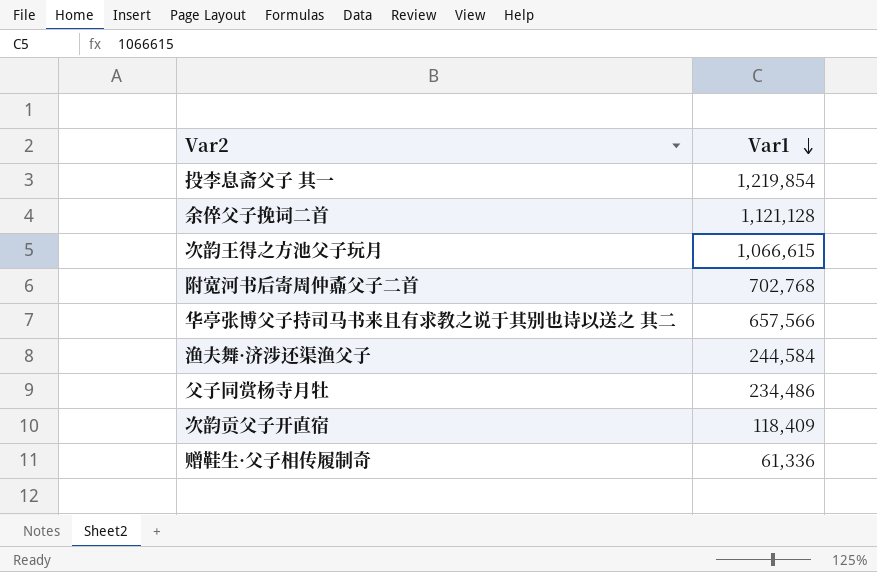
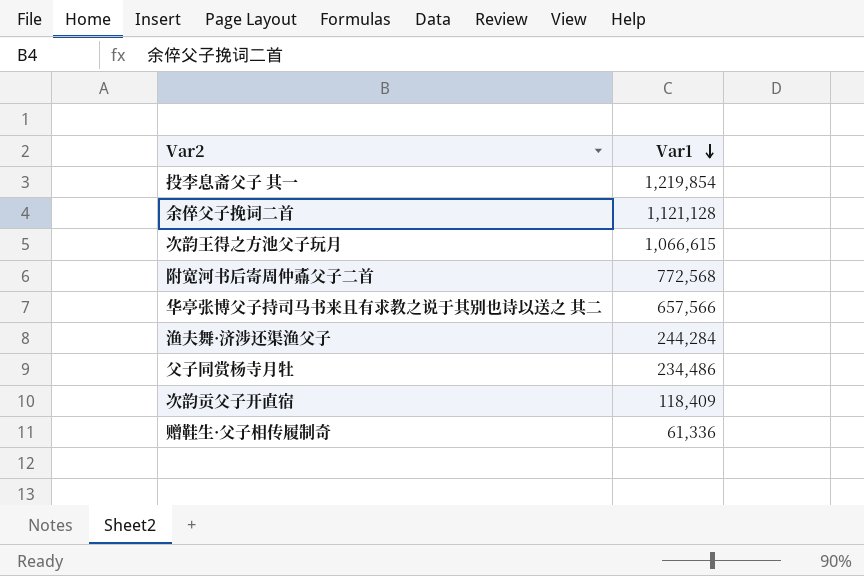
附宽河书后寄周仲鼒父子二首 | Var1: 702,768 -> 772,568
渔夫舞·济涉还渠渔父子 | Var1: 244,584 -> 244,284

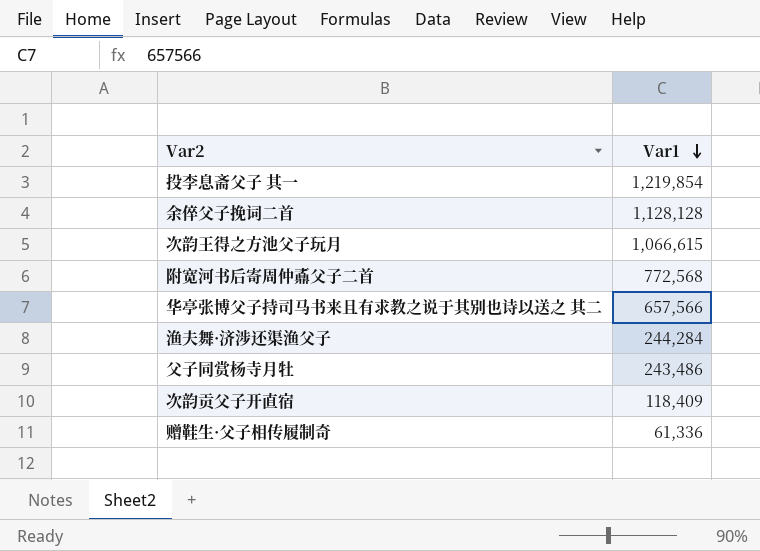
余倅父子挽词二首 | Var1: 1,121,128 -> 1,128,128
父子同赏杨寺月牡 | Var1: 234,486 -> 243,486

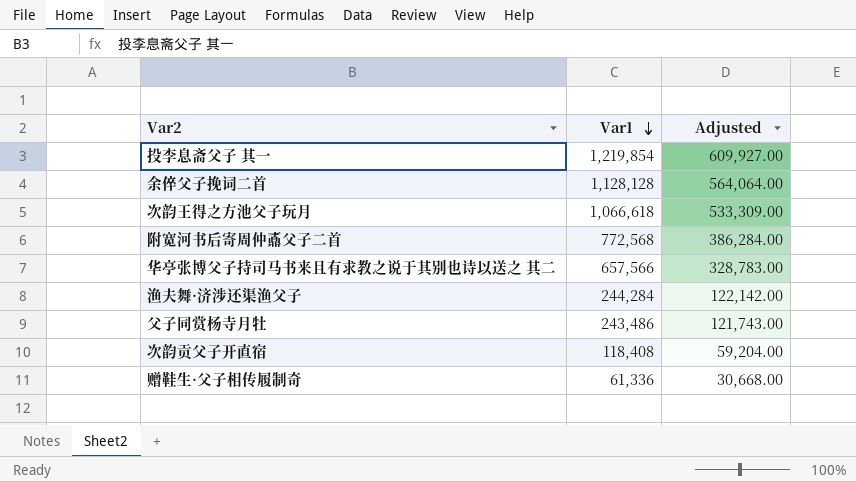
column Adjusted | formula: none -> [Var1] * 0.5
次韵王得之方池父子玩月 | Var1: 1,066,615 -> 1,066,618
次韵贡父子开直宿 | Var1: 118,409 -> 118,408

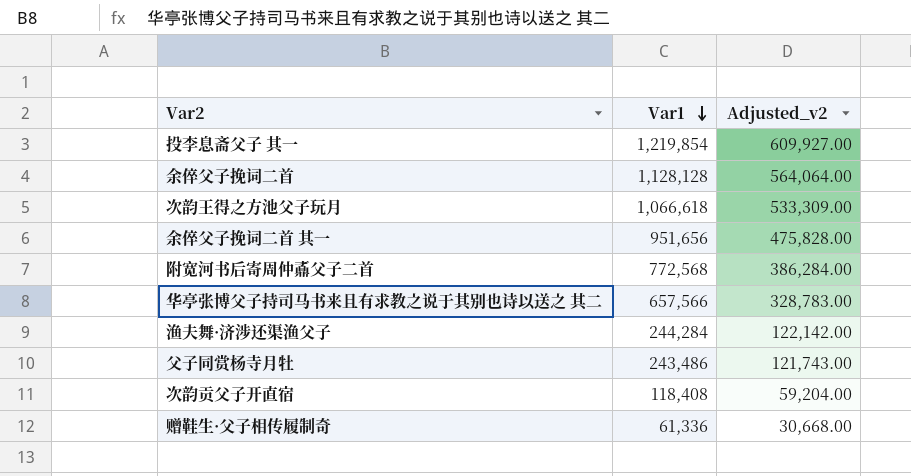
column name: Adjusted -> Adjusted_v2
row 余倅父子挽词二首 其一: none -> 951,656 | 475,828.00

